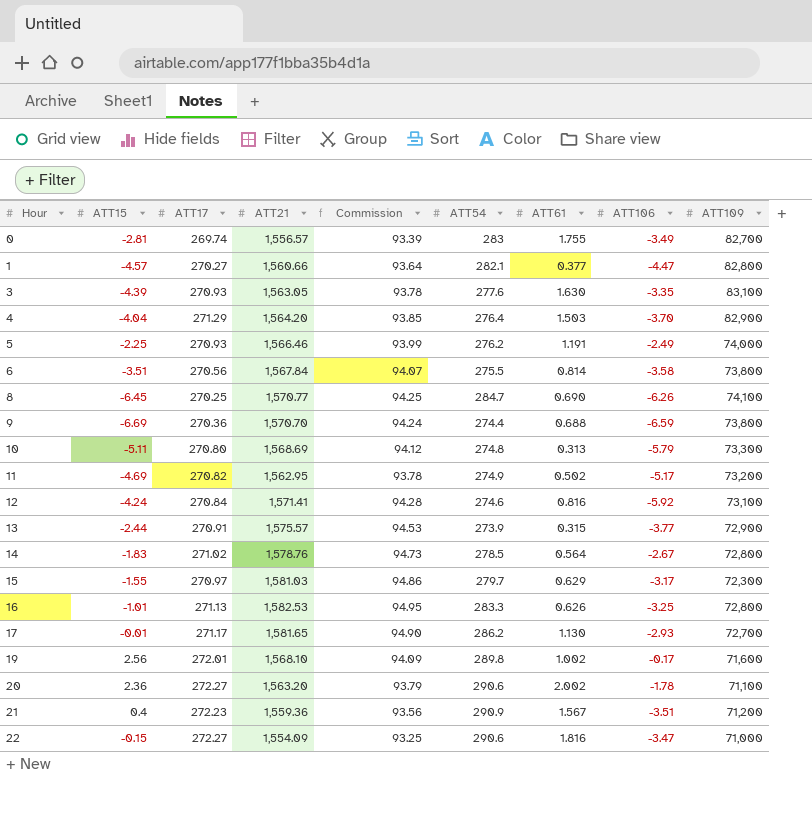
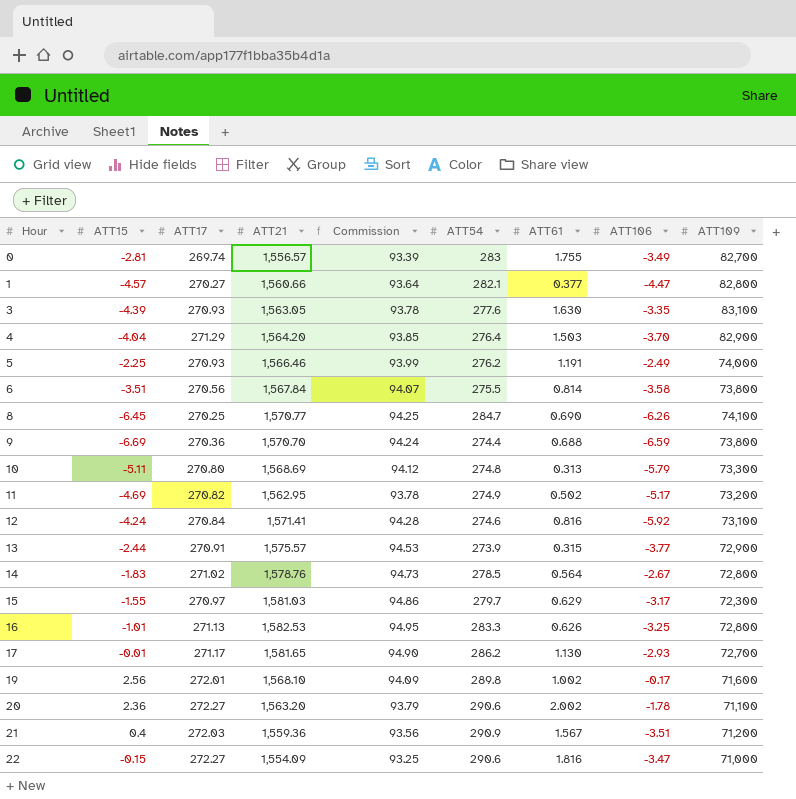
21 | ATT17: 272.23 -> 272.03

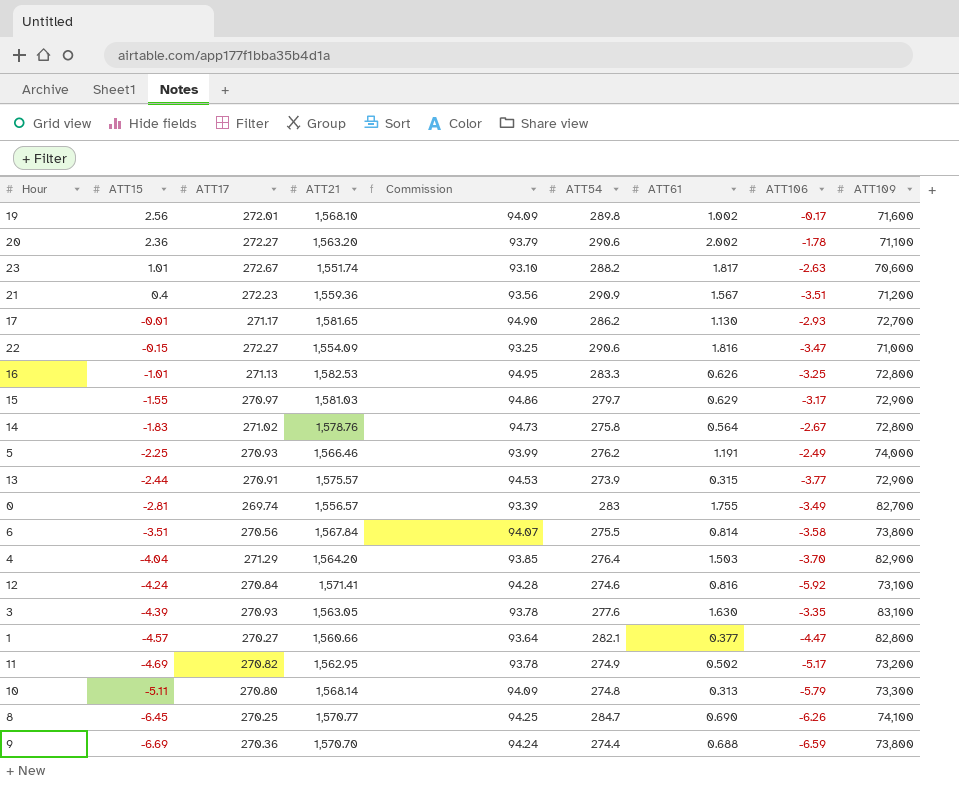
row order: Hour ascending -> ATT15 descending
row 23: none -> 1.01 | 272.67 | 1,551.74 | 93.10 | 288.2 | 1.817 | -2.63 | 70,600
21 | ATT17: 272.03 -> 272.23
15 | ATT109: 72,300 -> 72,900
14 | ATT54: 278.5 -> 275.8
10 | ATT21: 1,568.69 -> 1,568.14
10 | Commission: 94.12 -> 94.09

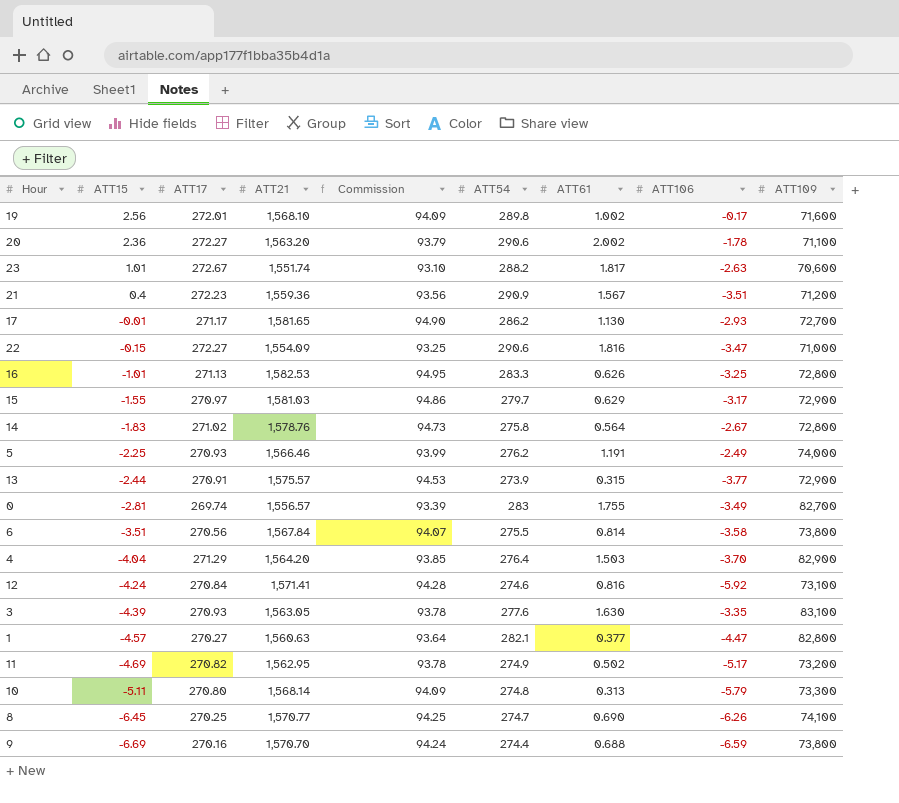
1 | ATT21: 1,560.66 -> 1,560.63
8 | ATT54: 284.7 -> 274.7
9 | ATT17: 270.36 -> 270.16

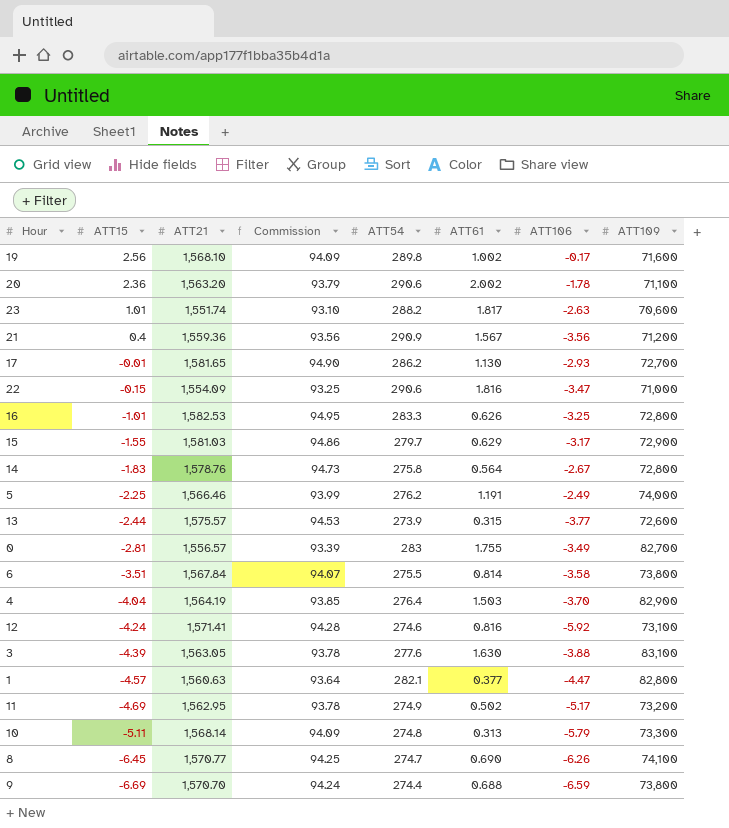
column ATT17 | position: 3 -> none
21 | ATT106: -3.51 -> -3.56
13 | ATT109: 72,900 -> 72,600
4 | ATT21: 1,564.20 -> 1,564.19
3 | ATT106: -3.35 -> -3.88

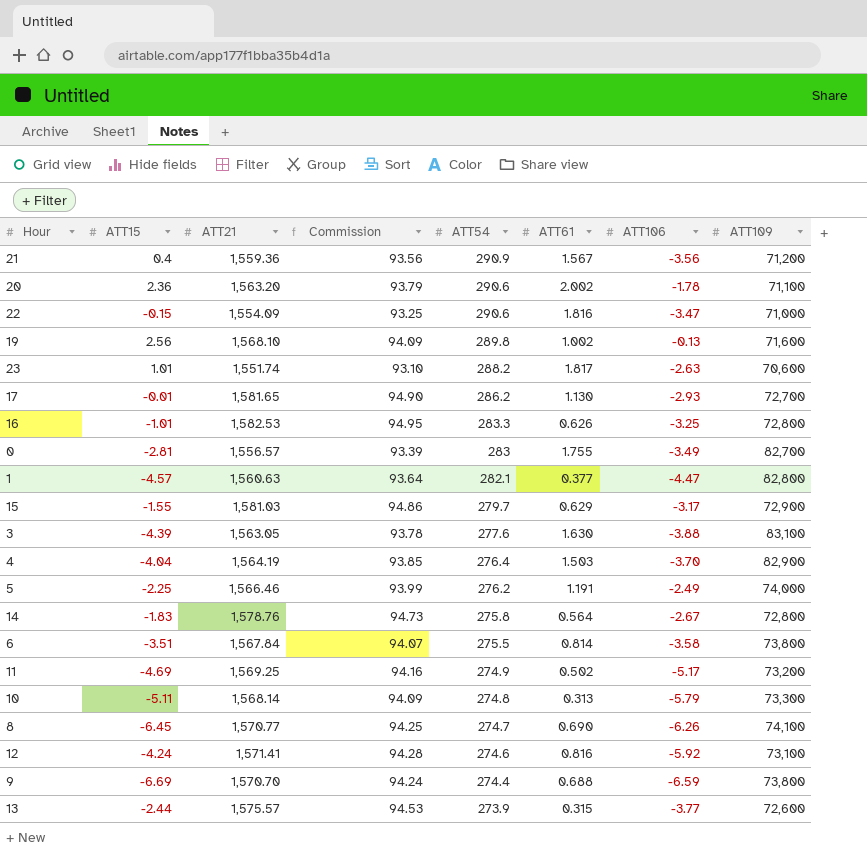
row order: ATT15 descending -> ATT54 descending
19 | ATT106: -0.17 -> -0.13
11 | ATT21: 1,562.95 -> 1,569.25
11 | Commission: 93.78 -> 94.16

